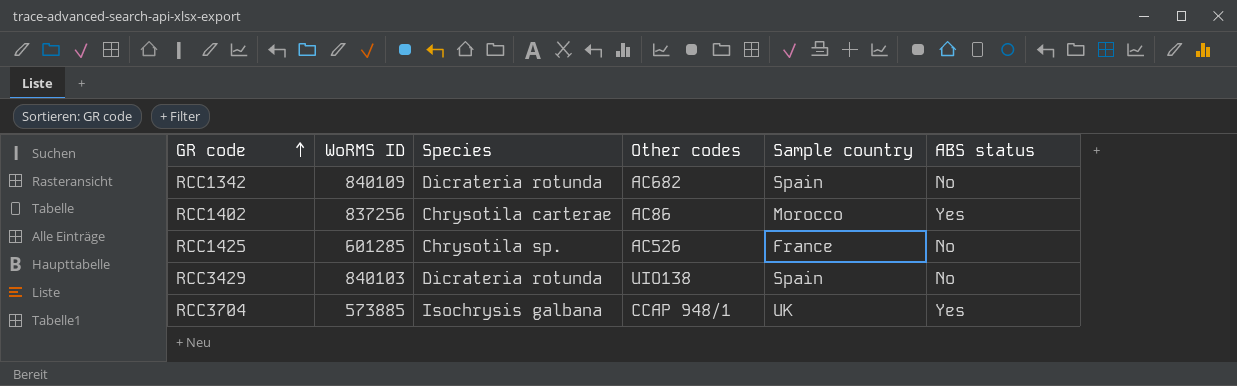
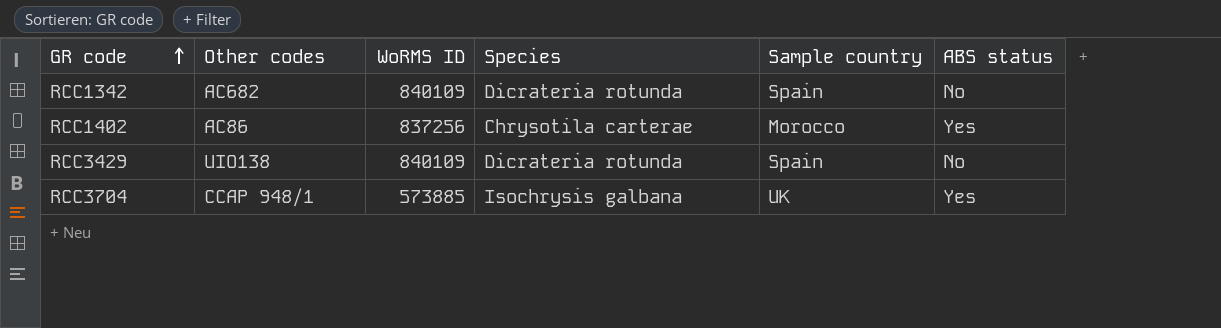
column Other codes | position: 4 -> 2
row RCC1425: 601285 | Chrysotila sp. | AC526 | France | No -> none
RCC3429 | WoRMS ID: 840103 -> 840109

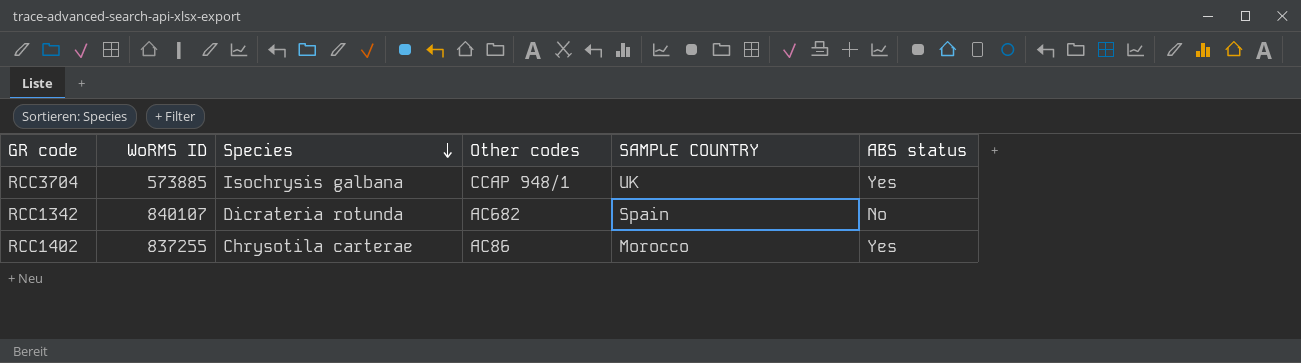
row order: GR code ascending -> Species descending
column Other codes | position: 2 -> 4
column name: Sample country -> SAMPLE COUNTRY
row RCC3429: UIO138 | 840109 | Dicrateria rotunda | Spain | No -> none
RCC1342 | WoRMS ID: 840109 -> 840107
RCC1402 | WoRMS ID: 837256 -> 837255

